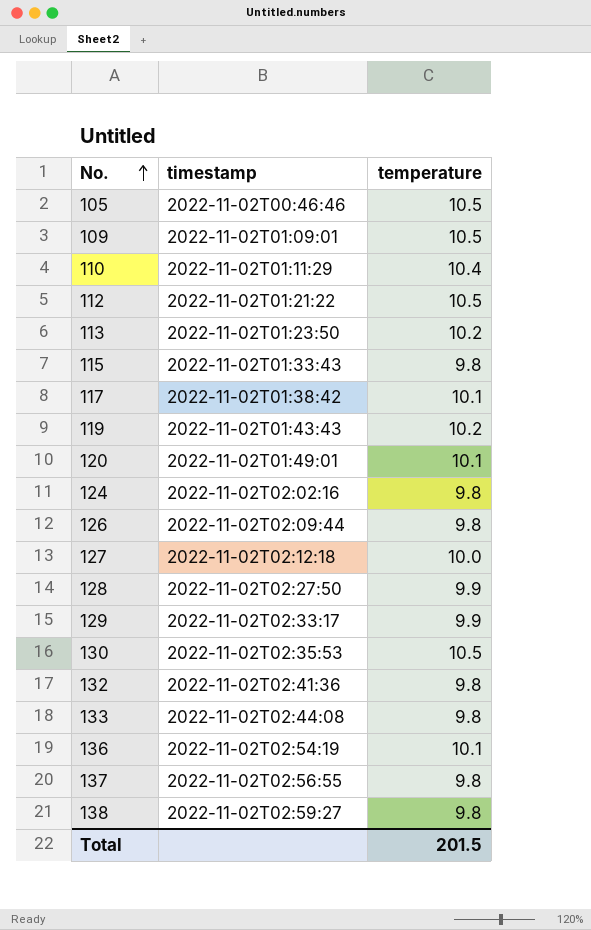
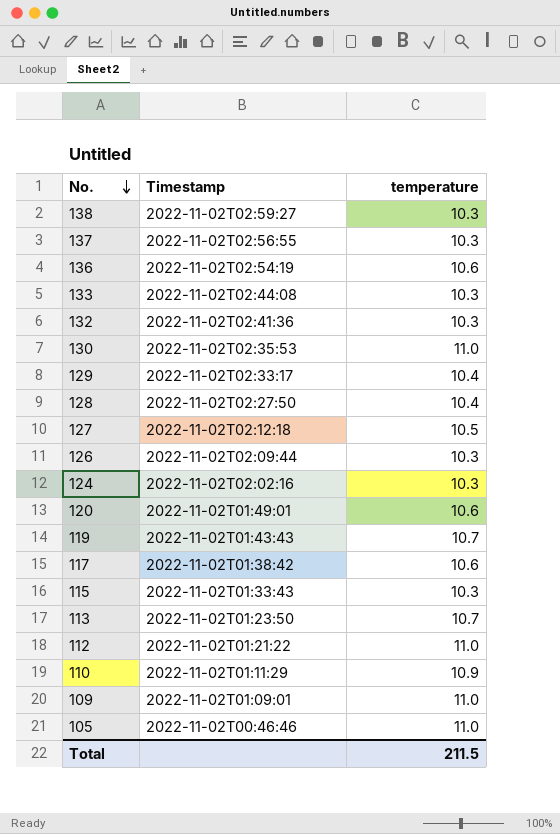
row order: No. ascending -> No. descending
column name: timestamp -> Timestamp
138 | temperature: 9.8 -> 10.3
137 | temperature: 9.8 -> 10.3
136 | temperature: 10.1 -> 10.6
133 | temperature: 9.8 -> 10.3
132 | temperature: 9.8 -> 10.3
130 | temperature: 10.5 -> 11.0
129 | temperature: 9.9 -> 10.4
128 | temperature: 9.9 -> 10.4
127 | temperature: 10.0 -> 10.5
126 | temperature: 9.8 -> 10.3
124 | temperature: 9.8 -> 10.3
120 | temperature: 10.1 -> 10.6
119 | temperature: 10.2 -> 10.7
117 | temperature: 10.1 -> 10.6
115 | temperature: 9.8 -> 10.3
113 | temperature: 10.2 -> 10.7
112 | temperature: 10.5 -> 11.0
110 | temperature: 10.4 -> 10.9
109 | temperature: 10.5 -> 11.0
105 | temperature: 10.5 -> 11.0
Total | temperature: 201.5 -> 211.5

